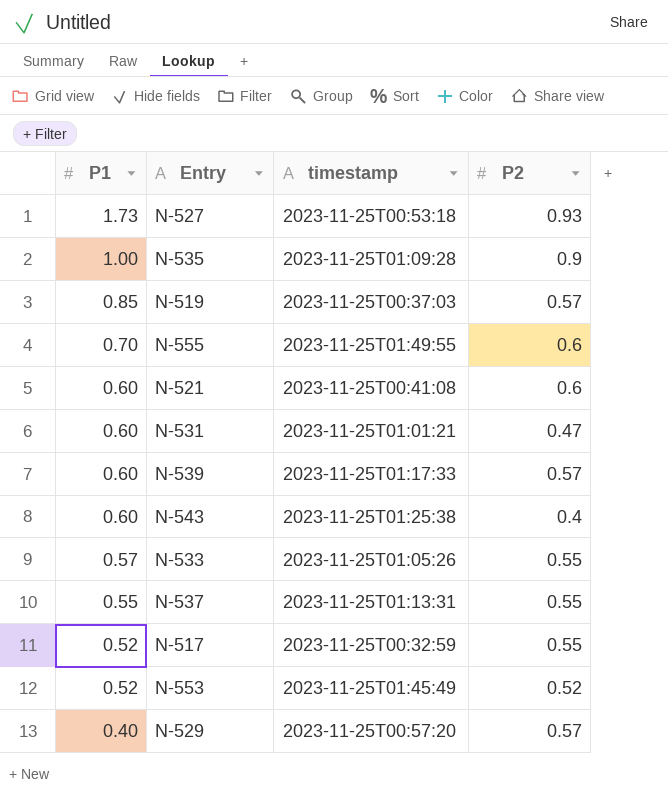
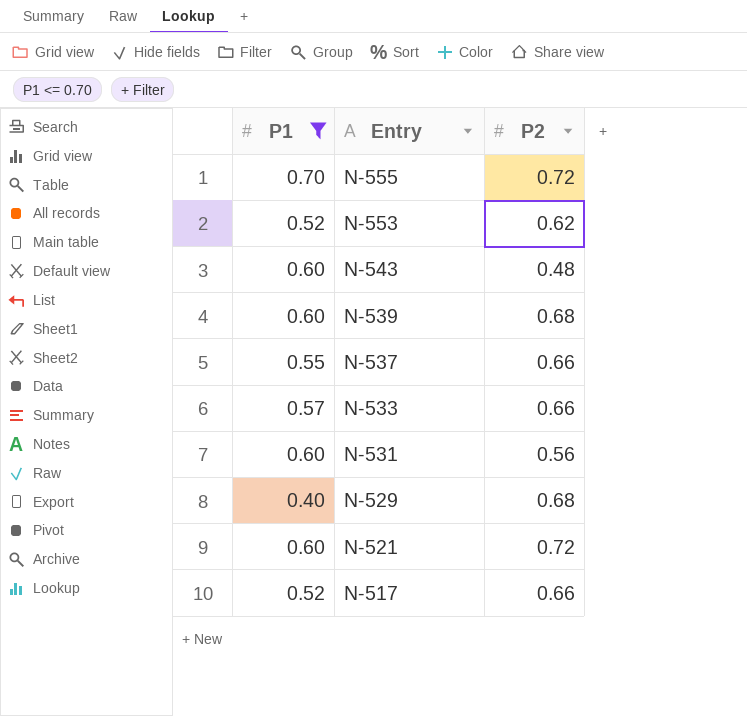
filter: none -> P1 <= 0.70
row order: P1 descending -> Entry descending
column timestamp | position: 3 -> none
N-555 | P2: 0.6 -> 0.72
N-553 | P2: 0.52 -> 0.62
N-543 | P2: 0.4 -> 0.48
N-539 | P2: 0.57 -> 0.68
N-537 | P2: 0.55 -> 0.66
N-533 | P2: 0.55 -> 0.66
N-531 | P2: 0.47 -> 0.56
N-529 | P2: 0.57 -> 0.68
N-521 | P2: 0.6 -> 0.72
N-517 | P2: 0.55 -> 0.66

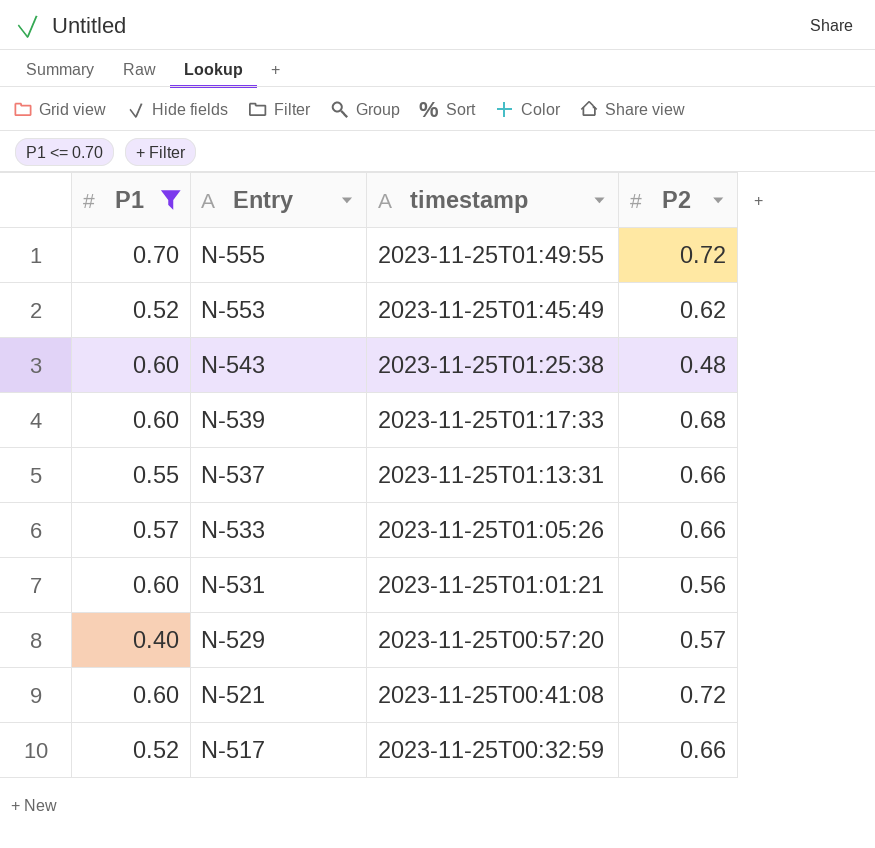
column timestamp | position: none -> 3
N-529 | P2: 0.68 -> 0.57

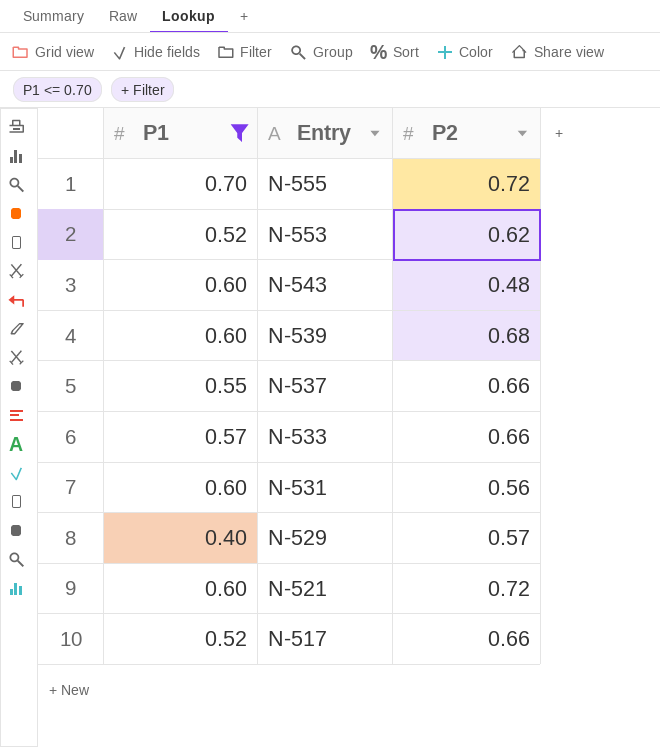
column timestamp | position: 3 -> none

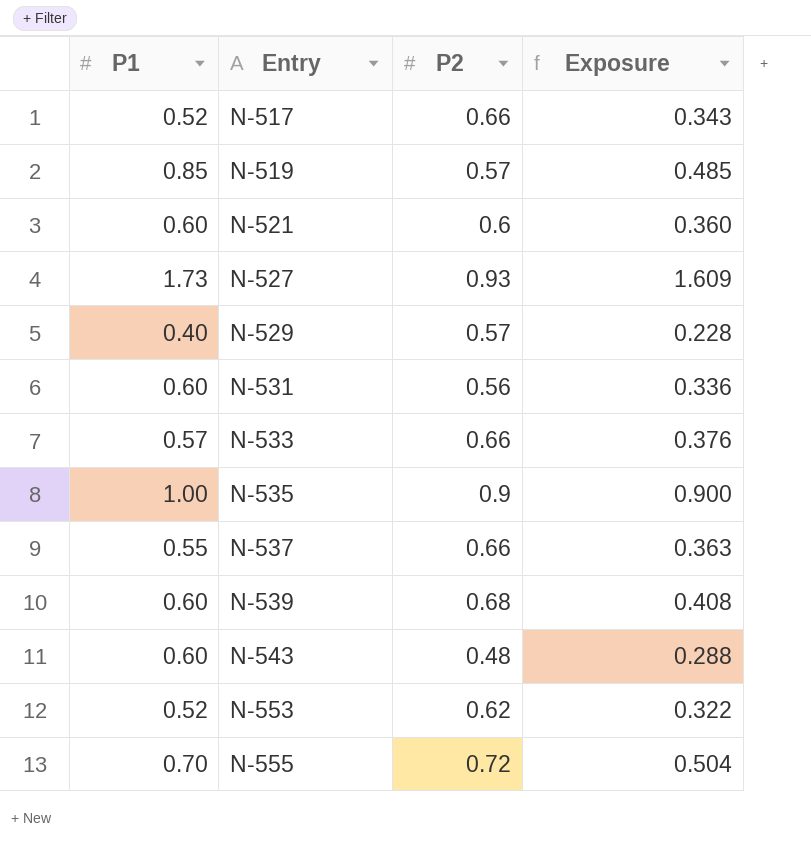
filter: P1 <= 0.70 -> none
row order: Entry descending -> Entry ascending
column Exposure | formula: none -> [P1] * [P2]
N-521 | P2: 0.72 -> 0.6

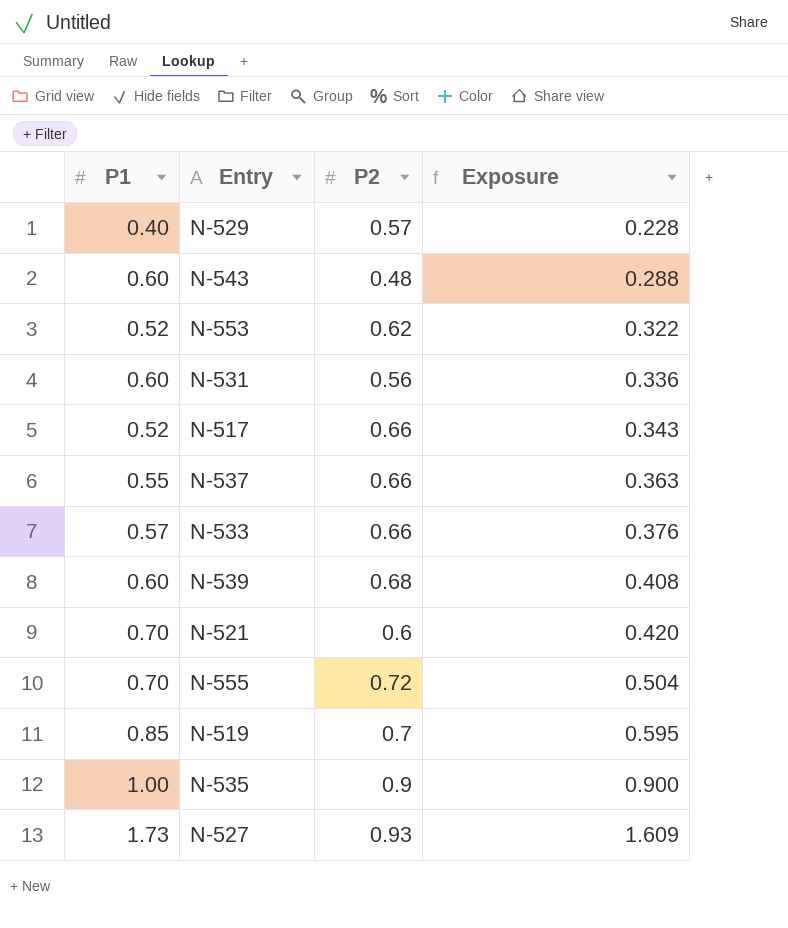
row order: Entry ascending -> Exposure ascending
N-521 | P1: 0.60 -> 0.70
N-521 | Exposure: 0.360 -> 0.420
N-519 | P2: 0.57 -> 0.7
N-519 | Exposure: 0.485 -> 0.595

